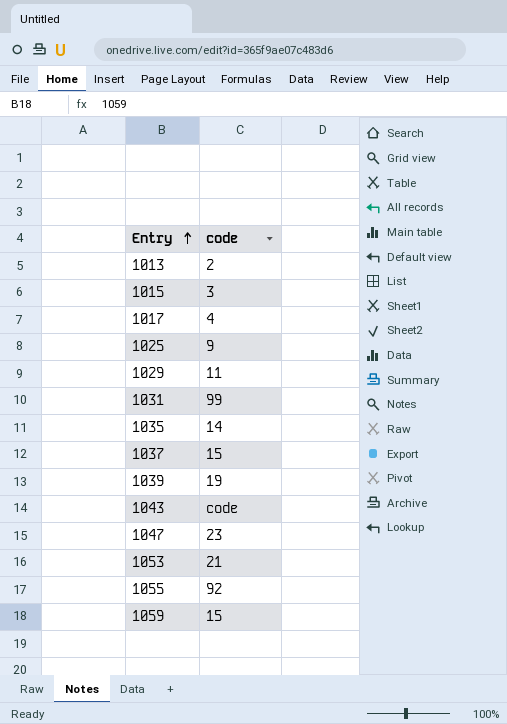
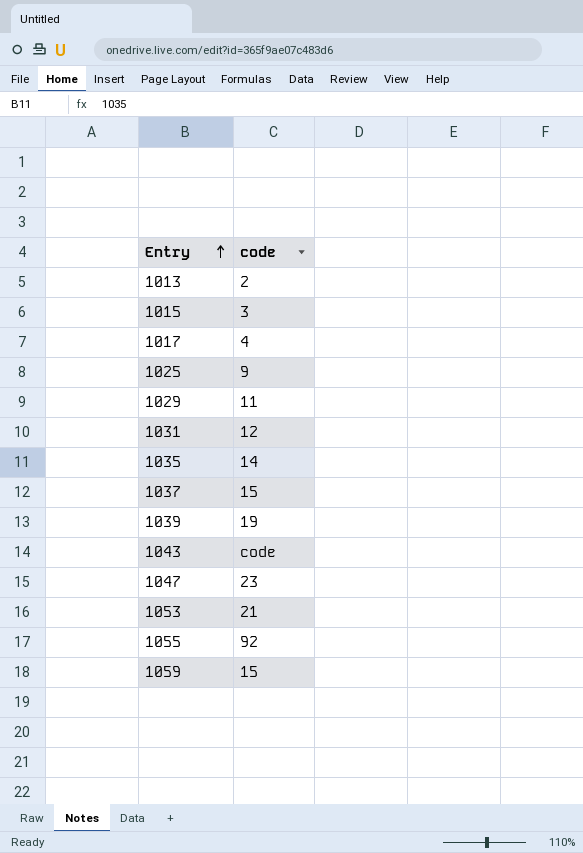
1031 | code: 99 -> 12

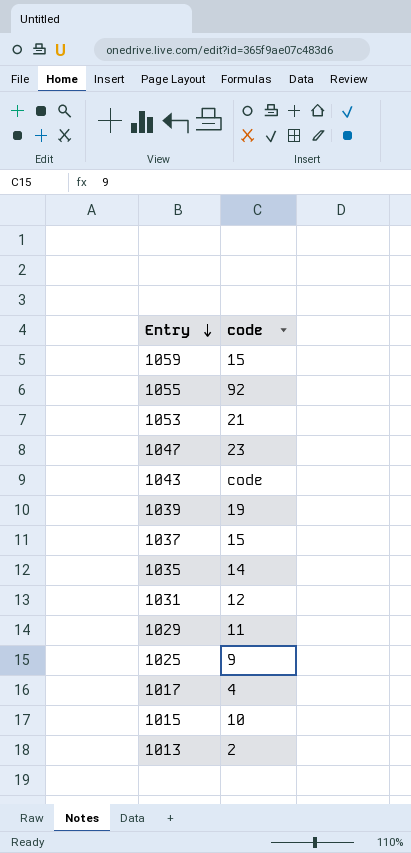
row order: Entry ascending -> Entry descending
1015 | code: 3 -> 10

